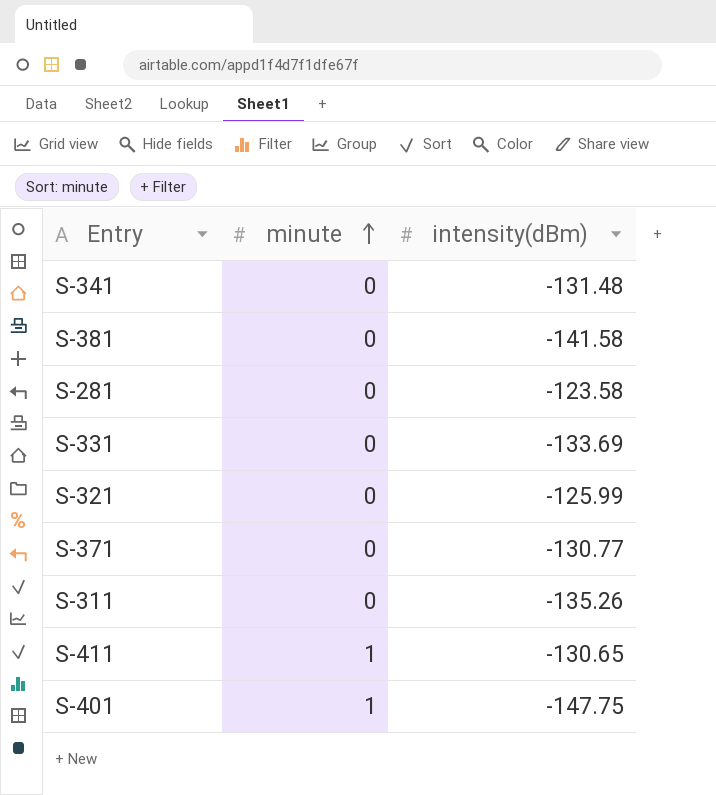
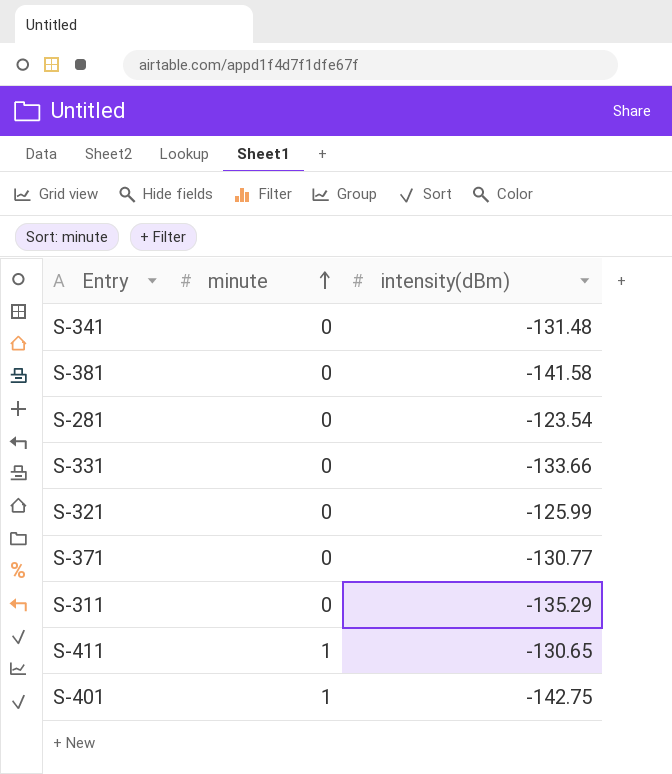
S-281 | intensity(dBm): -123.58 -> -123.54
S-331 | intensity(dBm): -133.69 -> -133.66
S-311 | intensity(dBm): -135.26 -> -135.29
S-401 | intensity(dBm): -147.75 -> -142.75

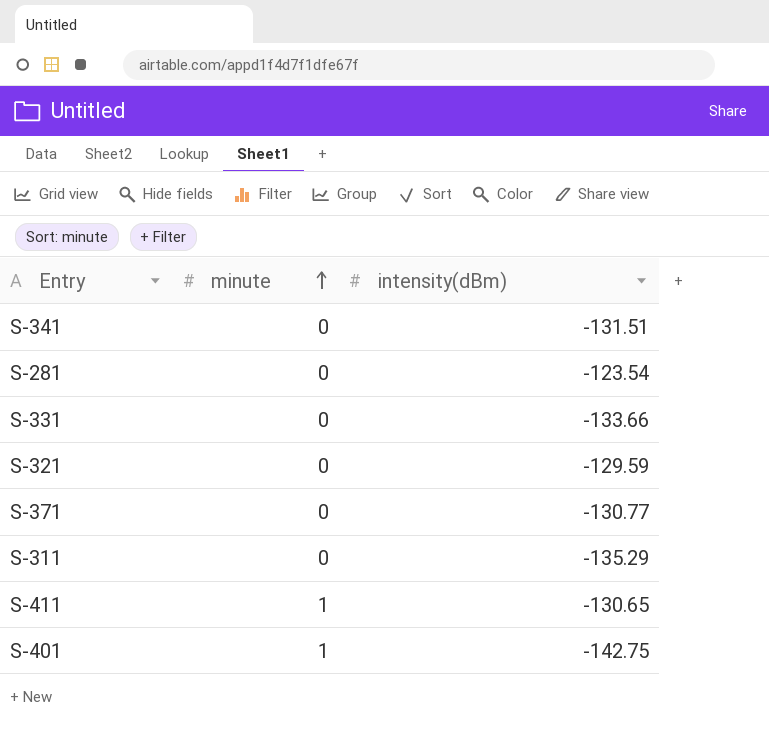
row S-381: 0 | -141.58 -> none
S-341 | intensity(dBm): -131.48 -> -131.51
S-321 | intensity(dBm): -125.99 -> -129.59

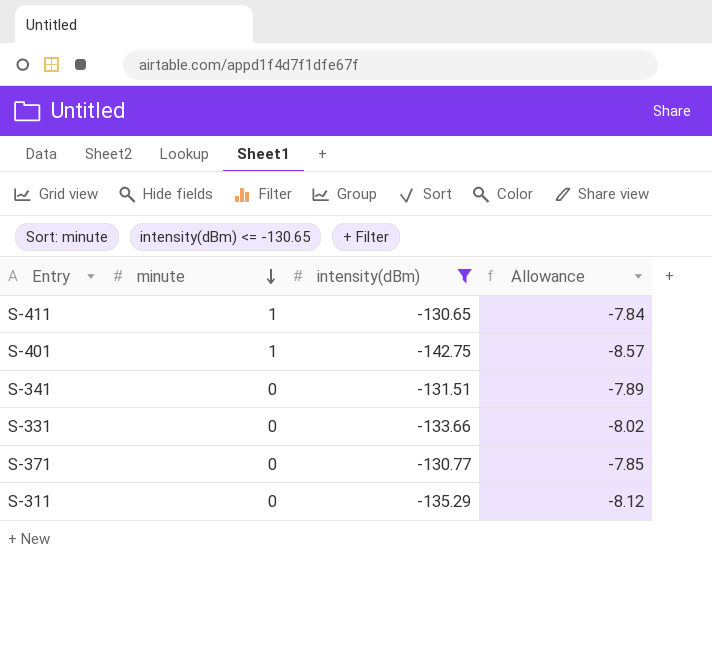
filter: none -> intensity(dBm) <= -130.65
row order: minute ascending -> minute descending
column Allowance | formula: none -> [intensity(dBm)] * 0.06

